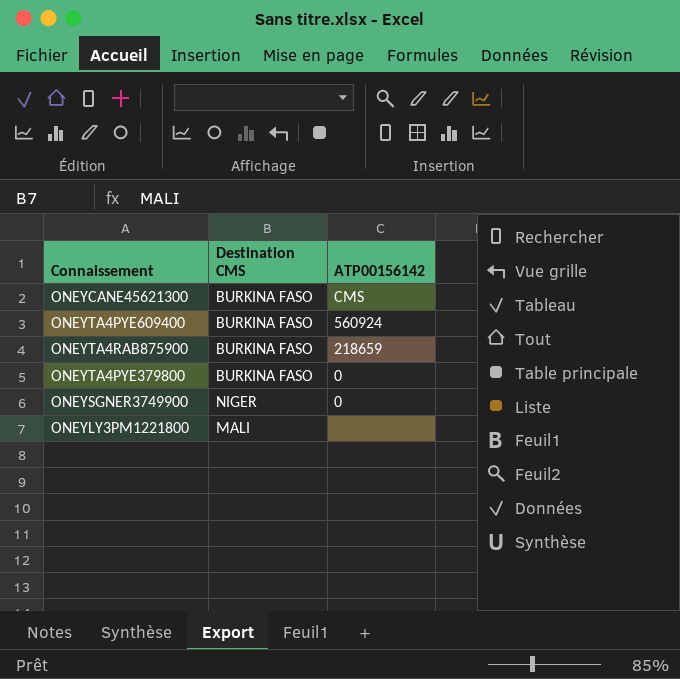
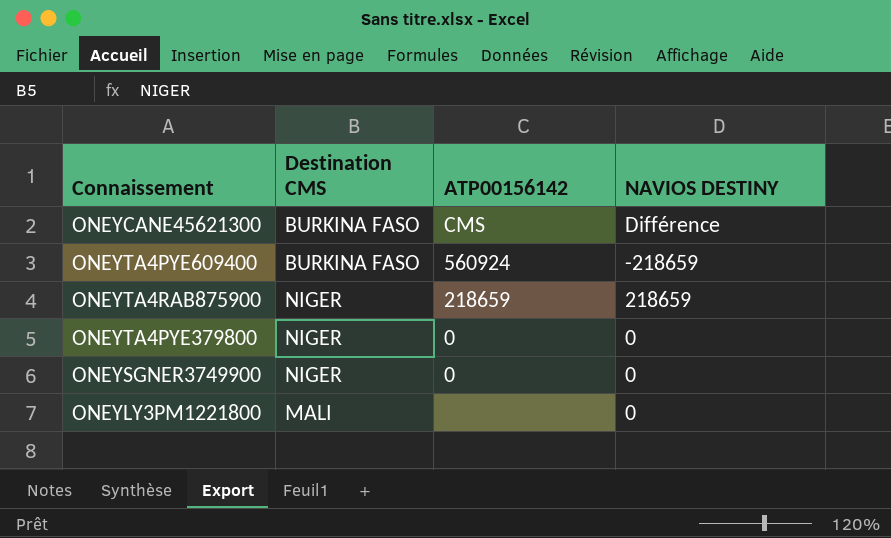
column NAVIOS DESTINY | position: none -> 4
ONEYTA4RAB875900 | Destination CMS: BURKINA FASO -> NIGER
ONEYTA4PYE379800 | Destination CMS: BURKINA FASO -> NIGER

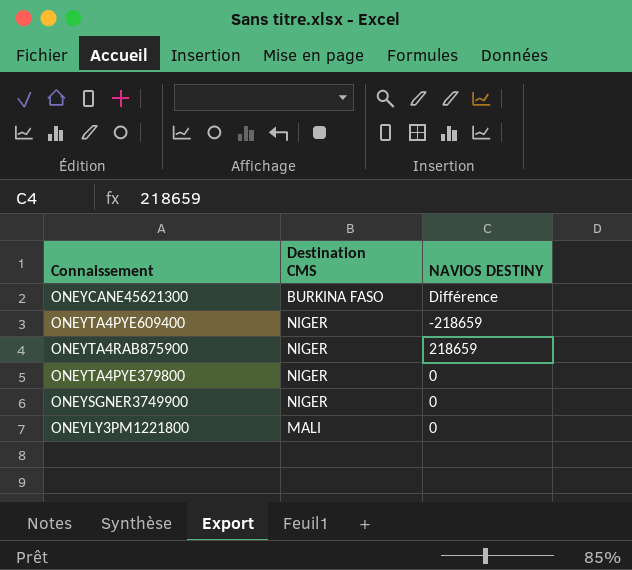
column ATP00156142 | position: 3 -> none
ONEYTA4PYE609400 | Destination CMS: BURKINA FASO -> NIGER

